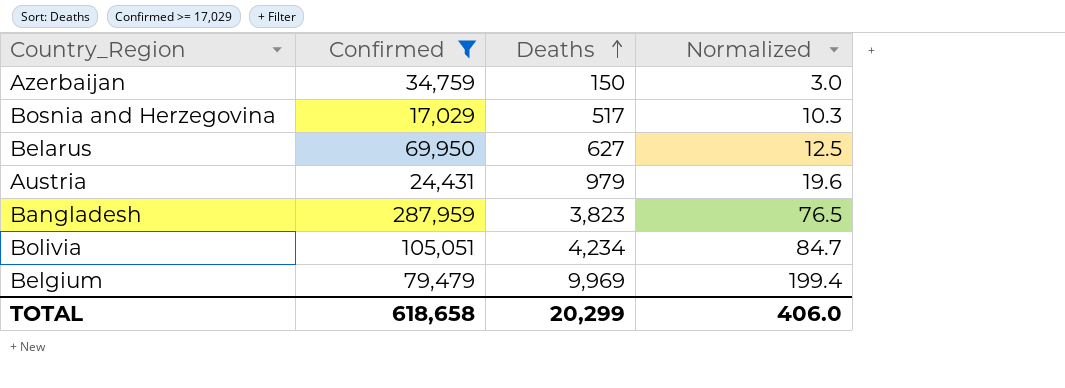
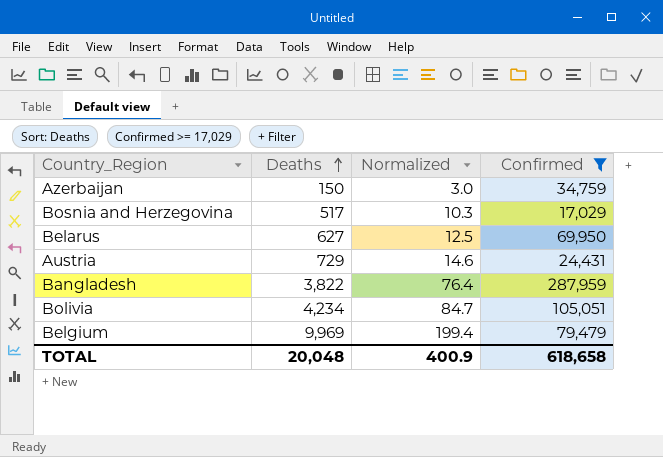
column Confirmed | position: 2 -> 4
Austria | Deaths: 979 -> 729
Austria | Normalized: 19.6 -> 14.6
Bangladesh | Deaths: 3,823 -> 3,822
Bangladesh | Normalized: 76.5 -> 76.4
TOTAL | Deaths: 20,299 -> 20,048
TOTAL | Normalized: 406.0 -> 400.9

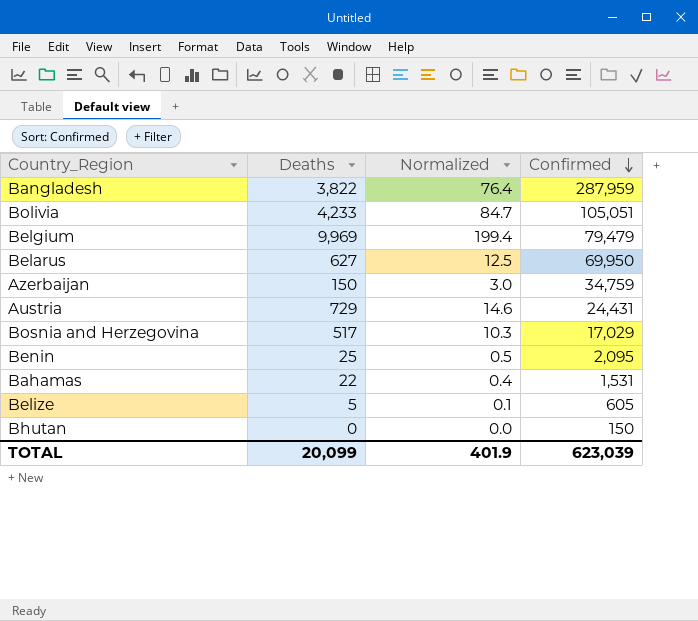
filter: Confirmed >= 17,029 -> none
row order: Deaths ascending -> Confirmed descending
Bolivia | Deaths: 4,234 -> 4,233
TOTAL | Deaths: 20,048 -> 20,099
TOTAL | Normalized: 400.9 -> 401.9
TOTAL | Confirmed: 618,658 -> 623,039

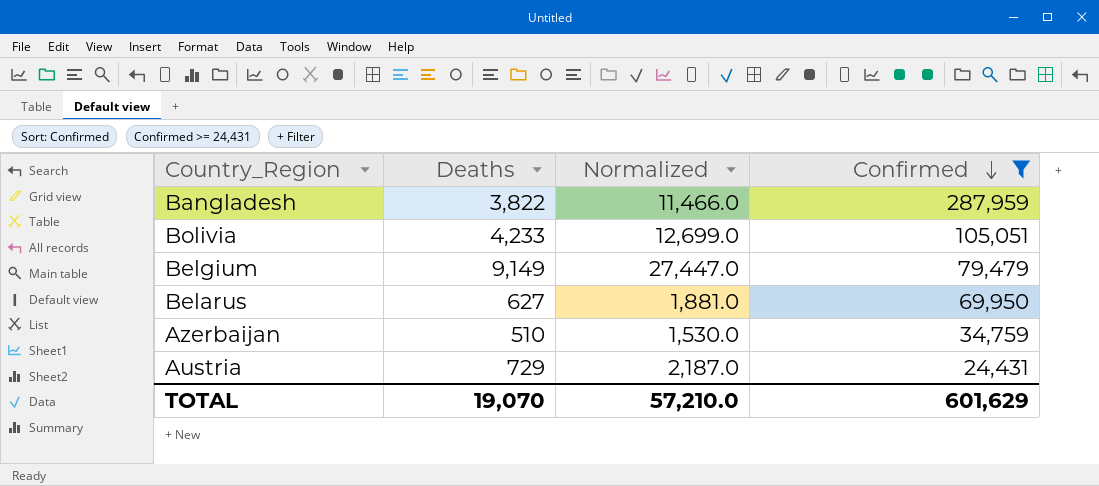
filter: none -> Confirmed >= 24,431
column Normalized | formula: [Deaths] * 0.02 -> [Deaths] * 3
Belgium | Deaths: 9,969 -> 9,149
Azerbaijan | Deaths: 150 -> 510
TOTAL | Deaths: 20,099 -> 19,070
TOTAL | Normalized: 401.9 -> 57,210.0
TOTAL | Confirmed: 623,039 -> 601,629

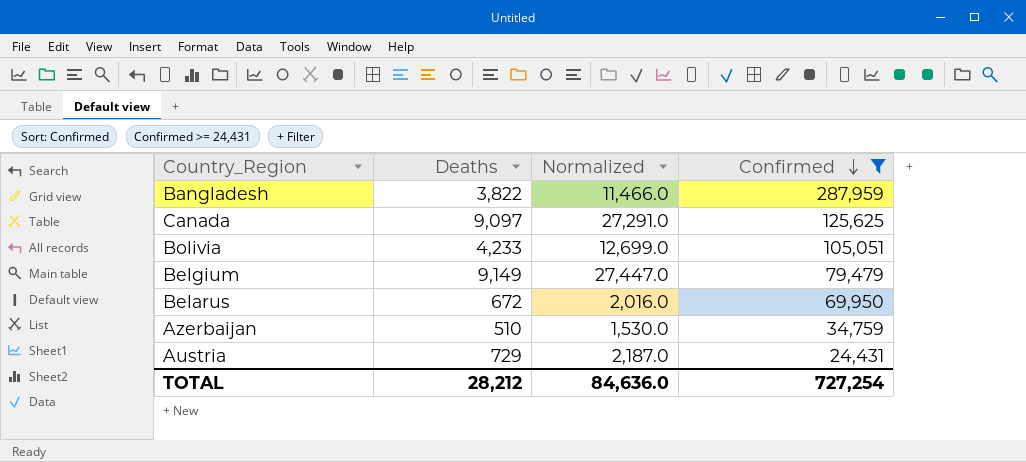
row Canada: none -> 9,097 | 27,291.0 | 125,625
Belarus | Deaths: 627 -> 672
Belarus | Normalized: 1,881.0 -> 2,016.0
TOTAL | Deaths: 19,070 -> 28,212
TOTAL | Normalized: 57,210.0 -> 84,636.0
TOTAL | Confirmed: 601,629 -> 727,254

